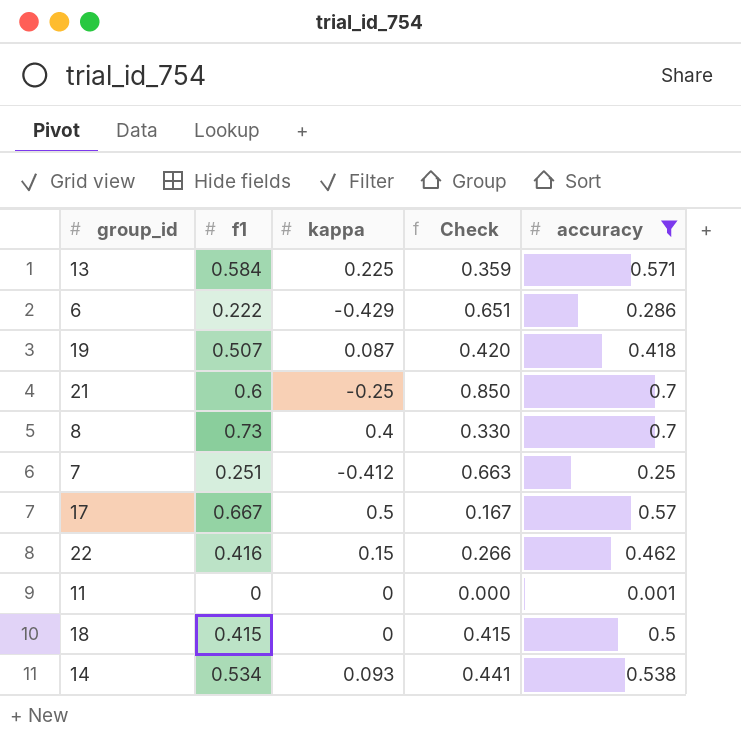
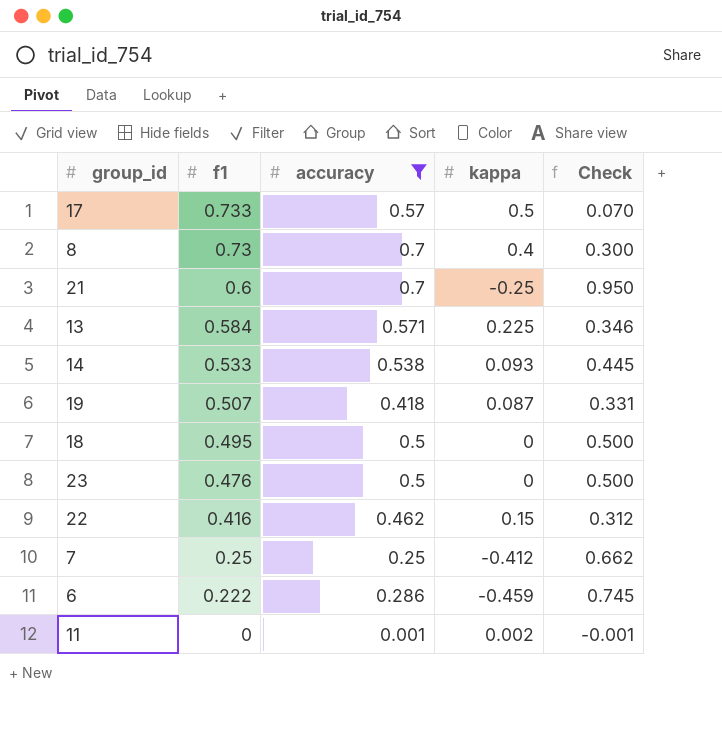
row order: none -> f1 descending
column accuracy | position: 5 -> 3
column Check | formula: [f1] - [kappa] -> [accuracy] - [kappa]
17 | f1: 0.667 -> 0.733
14 | f1: 0.534 -> 0.533
18 | f1: 0.415 -> 0.495
row 23: none -> 0.476 | 0.5 | 0 | 0.500
7 | f1: 0.251 -> 0.25
6 | kappa: -0.429 -> -0.459
11 | kappa: 0 -> 0.002

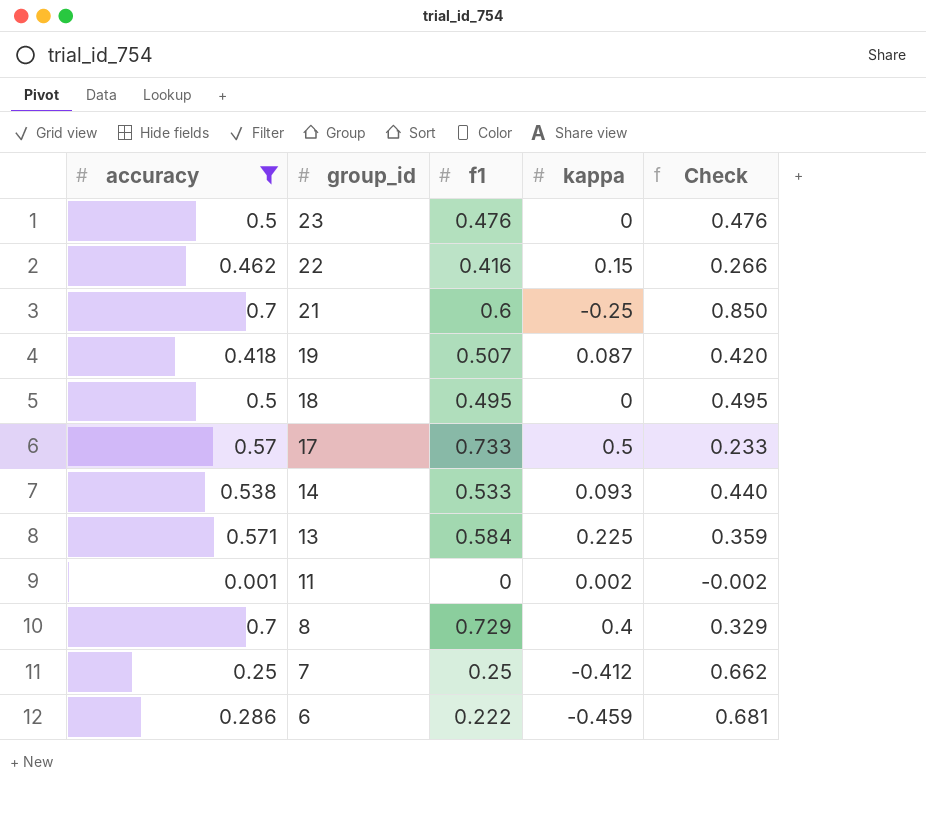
row order: f1 descending -> group_id descending
column accuracy | position: 3 -> 1
column Check | formula: [accuracy] - [kappa] -> [f1] - [kappa]
8 | f1: 0.73 -> 0.729

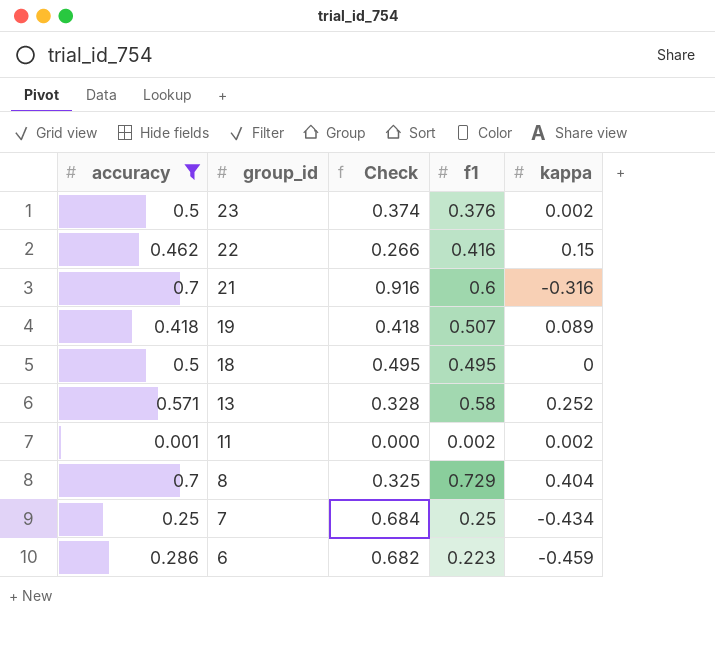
column Check | position: 5 -> 3
row 17: 0.57 | 0.733 | 0.5 | 0.233 -> none
row 14: 0.538 | 0.533 | 0.093 | 0.440 -> none
23 | Check: 0.476 -> 0.374
23 | f1: 0.476 -> 0.376
23 | kappa: 0 -> 0.002
21 | Check: 0.850 -> 0.916
21 | kappa: -0.25 -> -0.316
19 | Check: 0.420 -> 0.418
19 | kappa: 0.087 -> 0.089
13 | Check: 0.359 -> 0.328
13 | f1: 0.584 -> 0.58
13 | kappa: 0.225 -> 0.252
11 | Check: -0.002 -> 0.000
11 | f1: 0 -> 0.002
8 | Check: 0.329 -> 0.325
8 | kappa: 0.4 -> 0.404
7 | Check: 0.662 -> 0.684
7 | kappa: -0.412 -> -0.434
6 | Check: 0.681 -> 0.682
6 | f1: 0.222 -> 0.223

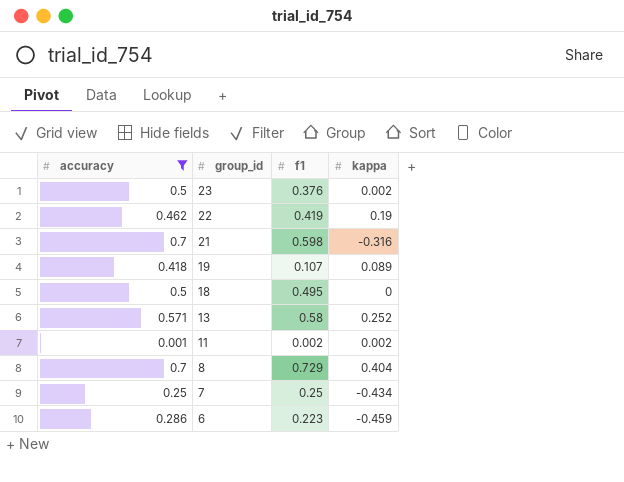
column Check | formula: [f1] - [kappa] -> none
22 | f1: 0.416 -> 0.419
22 | kappa: 0.15 -> 0.19
21 | f1: 0.6 -> 0.598
19 | f1: 0.507 -> 0.107

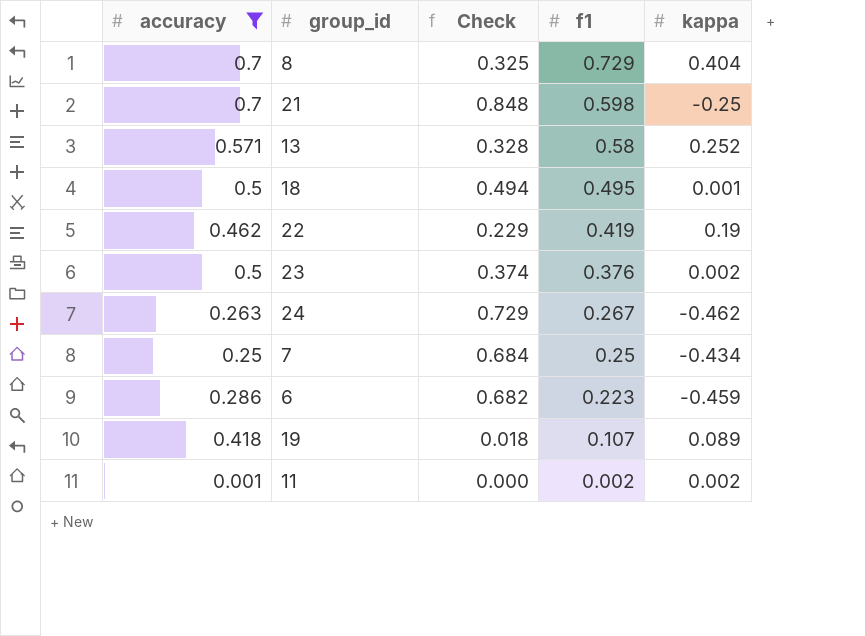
row order: group_id descending -> f1 descending
column Check | formula: none -> [f1] - [kappa]
21 | kappa: -0.316 -> -0.25
18 | kappa: 0 -> 0.001
row 24: none -> 0.263 | 0.729 | 0.267 | -0.462

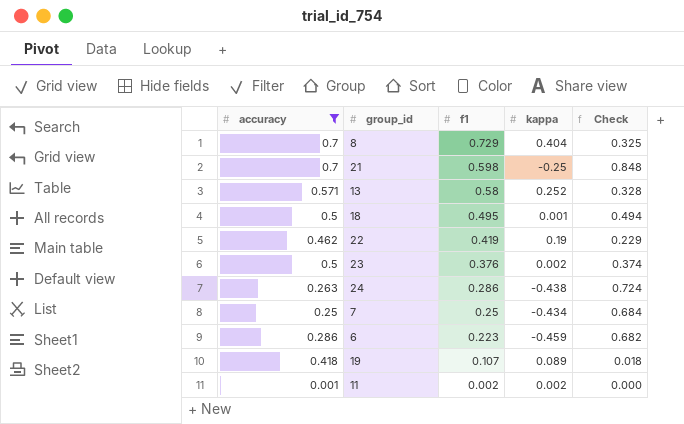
column Check | position: 3 -> 5
24 | f1: 0.267 -> 0.286
24 | kappa: -0.462 -> -0.438
24 | Check: 0.729 -> 0.724

